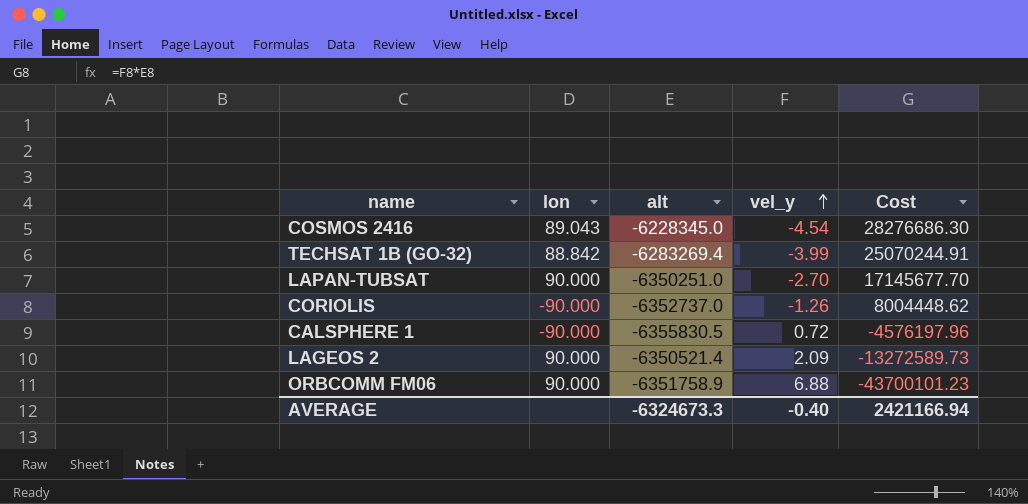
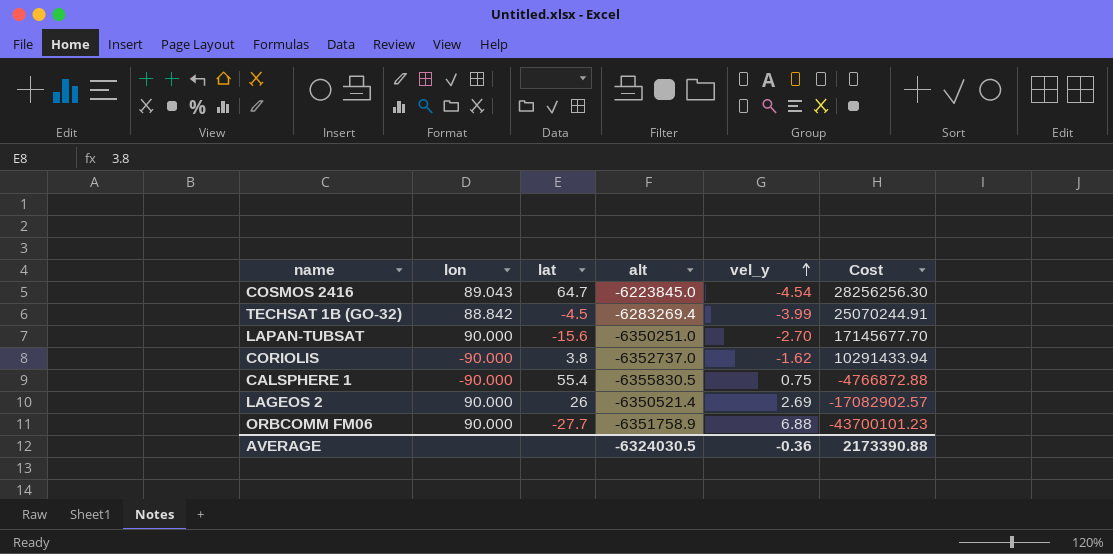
column lat | position: none -> 3
COSMOS 2416 | alt: -6228345.0 -> -6223845.0
COSMOS 2416 | Cost: 28276686.30 -> 28256256.30
CORIOLIS | vel_y: -1.26 -> -1.62
CORIOLIS | Cost: 8004448.62 -> 10291433.94
CALSPHERE 1 | vel_y: 0.72 -> 0.75
CALSPHERE 1 | Cost: -4576197.96 -> -4766872.88
LAGEOS 2 | vel_y: 2.09 -> 2.69
LAGEOS 2 | Cost: -13272589.73 -> -17082902.57
AVERAGE | alt: -6324673.3 -> -6324030.5
AVERAGE | vel_y: -0.40 -> -0.36
AVERAGE | Cost: 2421166.94 -> 2173390.88

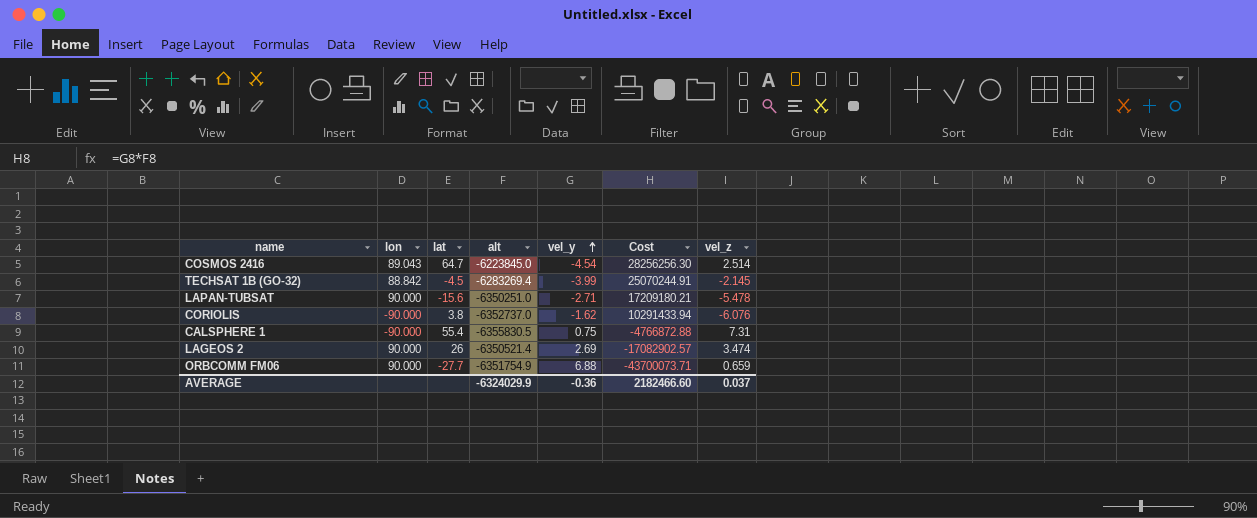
column vel_z | position: none -> 7
LAPAN-TUBSAT | vel_y: -2.70 -> -2.71
LAPAN-TUBSAT | Cost: 17145677.70 -> 17209180.21
ORBCOMM FM06 | alt: -6351758.9 -> -6351754.9
ORBCOMM FM06 | Cost: -43700101.23 -> -43700073.71
AVERAGE | alt: -6324030.5 -> -6324029.9
AVERAGE | Cost: 2173390.88 -> 2182466.60

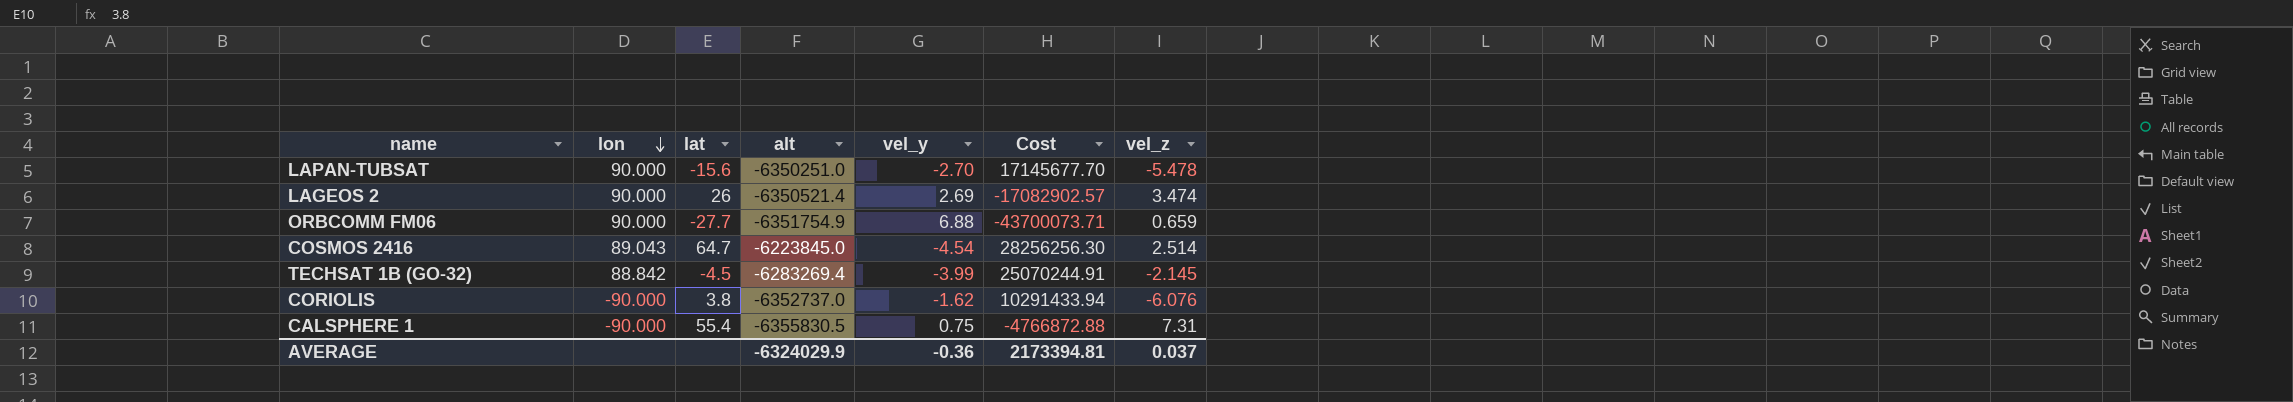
row order: vel_y ascending -> lon descending
LAPAN-TUBSAT | vel_y: -2.71 -> -2.70
LAPAN-TUBSAT | Cost: 17209180.21 -> 17145677.70
AVERAGE | Cost: 2182466.60 -> 2173394.81

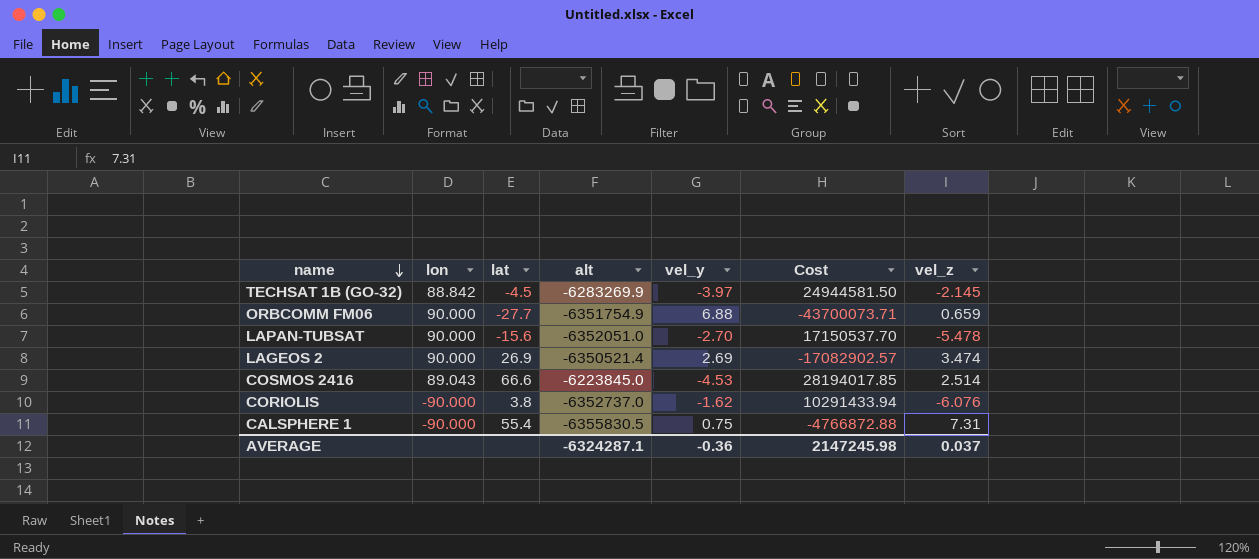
row order: lon descending -> name descending
TECHSAT 1B (GO-32) | alt: -6283269.4 -> -6283269.9
TECHSAT 1B (GO-32) | vel_y: -3.99 -> -3.97
TECHSAT 1B (GO-32) | Cost: 25070244.91 -> 24944581.50
LAPAN-TUBSAT | alt: -6350251.0 -> -6352051.0
LAPAN-TUBSAT | Cost: 17145677.70 -> 17150537.70
LAGEOS 2 | lat: 26 -> 26.9
COSMOS 2416 | lat: 64.7 -> 66.6
COSMOS 2416 | vel_y: -4.54 -> -4.53
COSMOS 2416 | Cost: 28256256.30 -> 28194017.85
AVERAGE | alt: -6324029.9 -> -6324287.1
AVERAGE | Cost: 2173394.81 -> 2147245.98

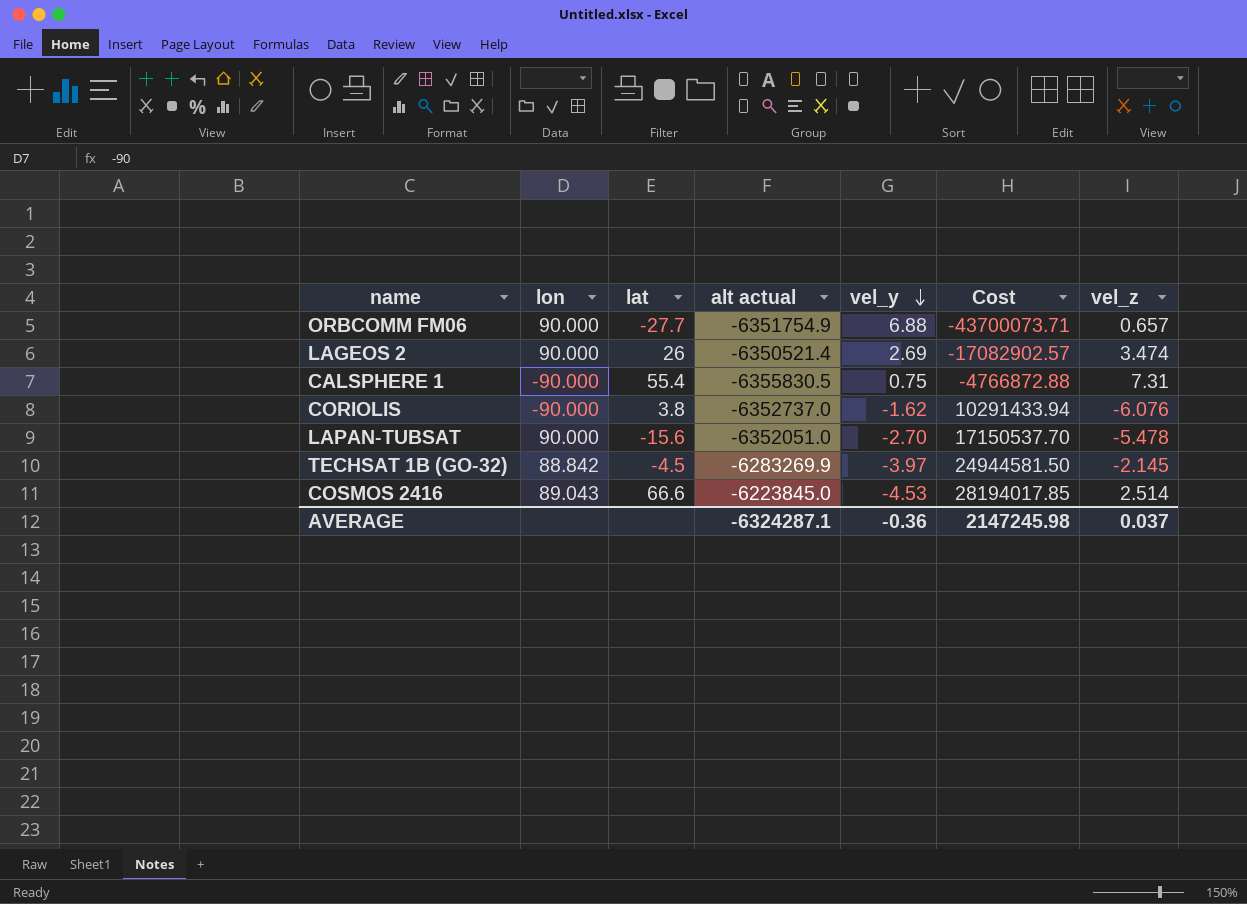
row order: name descending -> vel_y descending
column name: alt -> alt actual
ORBCOMM FM06 | vel_z: 0.659 -> 0.657
LAGEOS 2 | lat: 26.9 -> 26

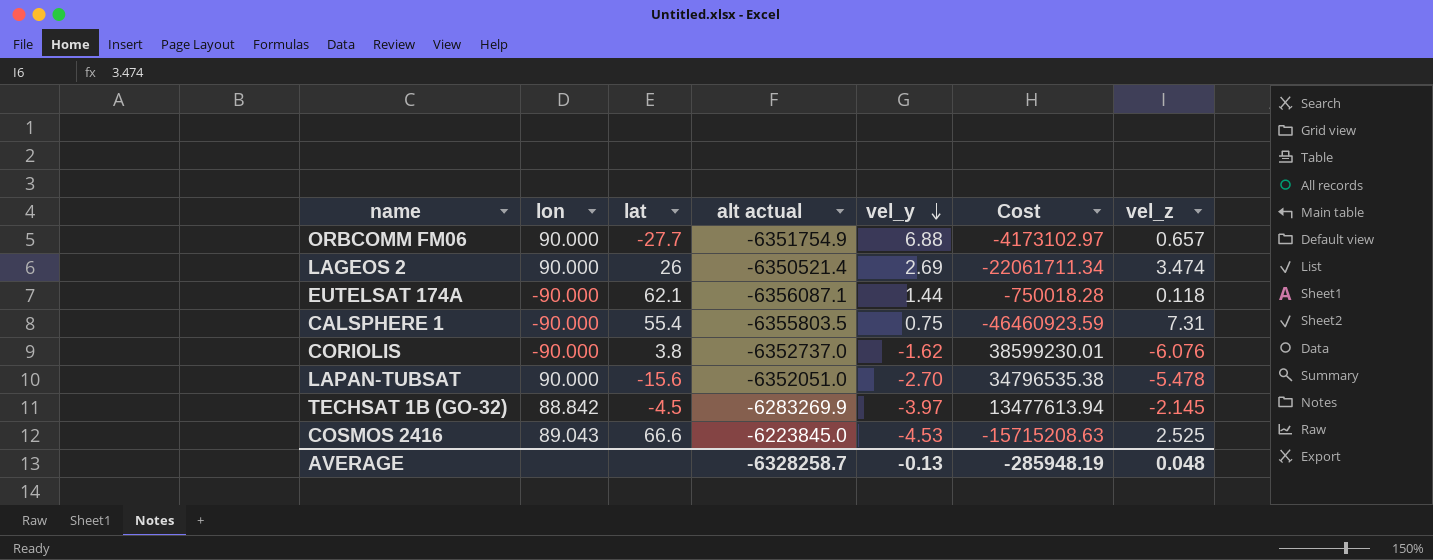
column Cost | formula: [alt actual] * [vel_y] -> [alt actual] * [vel_z]
row EUTELSAT 174A: none -> -90.000 | 62.1 | -6356087.1 | 1.44 | -750018.28 | 0.118
CALSPHERE 1 | alt actual: -6355830.5 -> -6355803.5
COSMOS 2416 | vel_z: 2.514 -> 2.525
AVERAGE | alt actual: -6324287.1 -> -6328258.7
AVERAGE | vel_y: -0.36 -> -0.13
AVERAGE | Cost: 2147245.98 -> -285948.19
AVERAGE | vel_z: 0.037 -> 0.048

